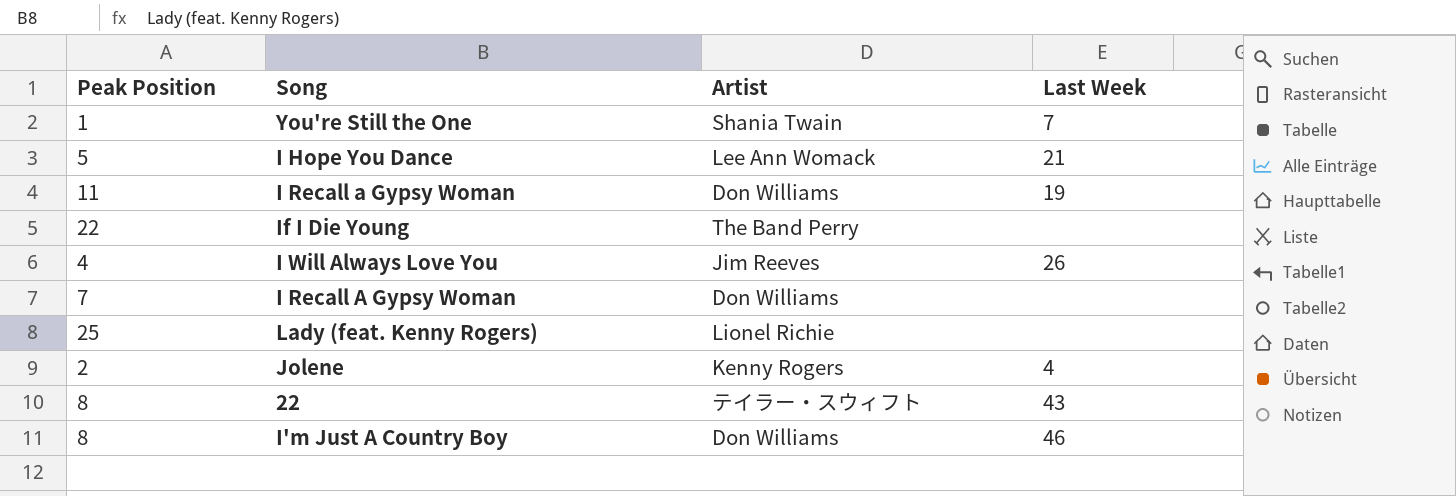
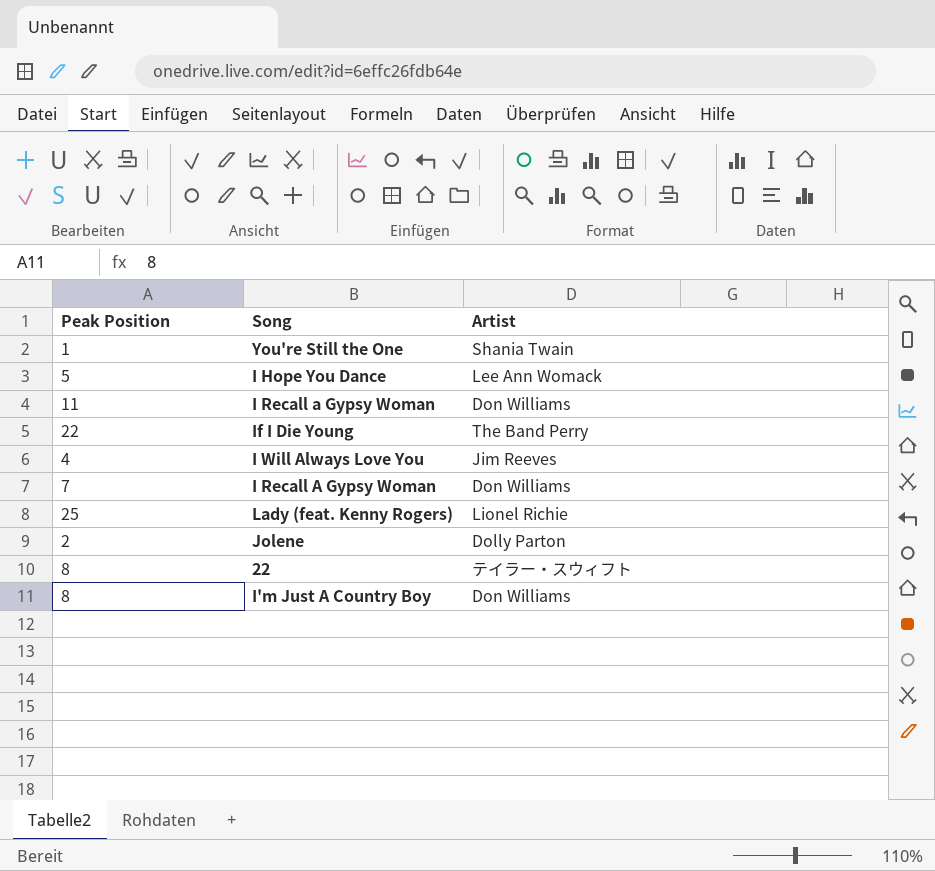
column Last Week | position: 4 -> none
Jolene | Artist: Kenny Rogers -> Dolly Parton

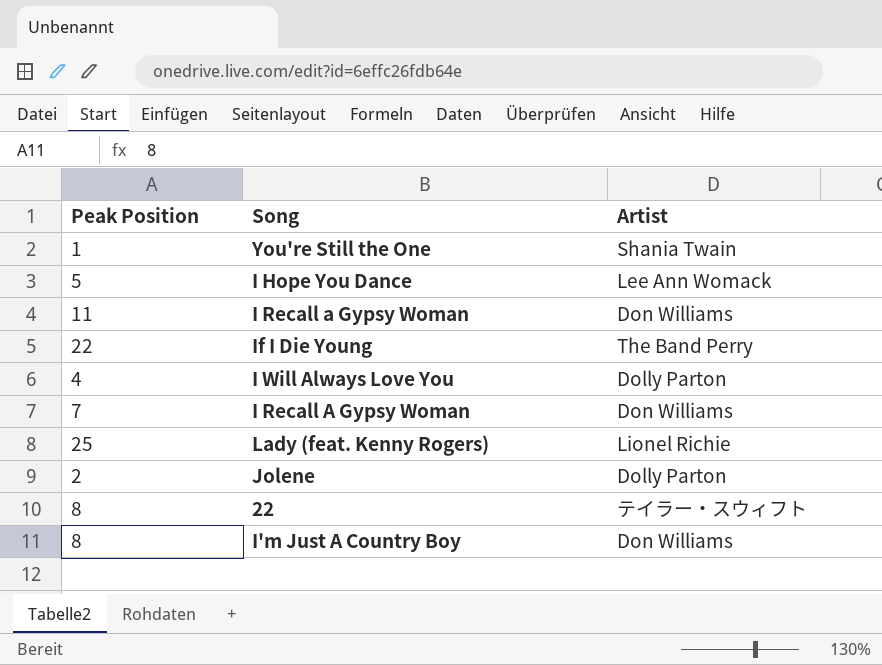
I Will Always Love You | Artist: Jim Reeves -> Dolly Parton

